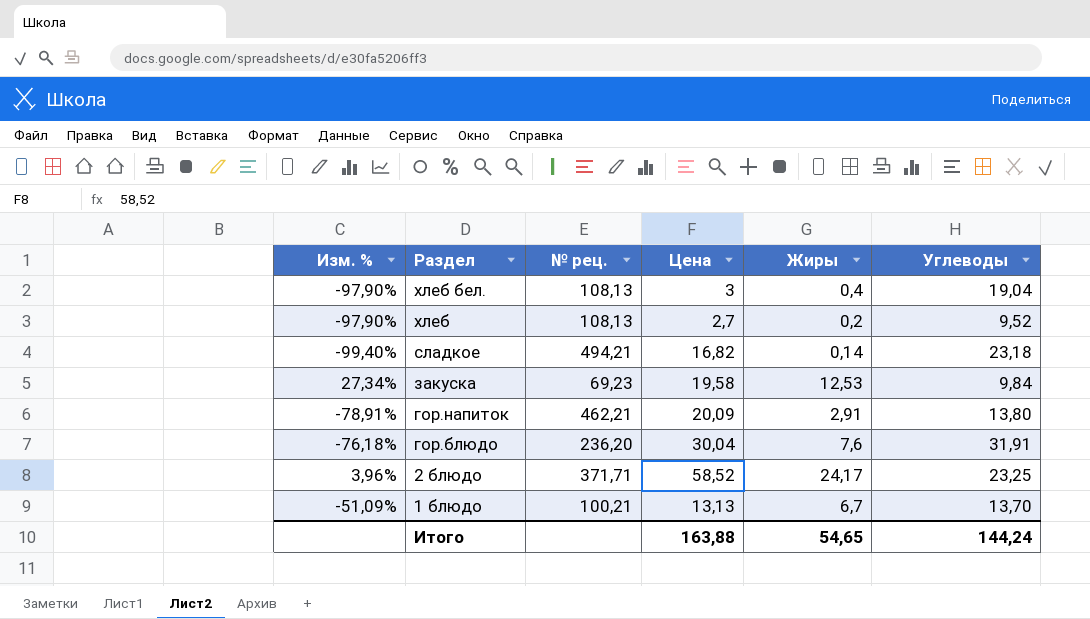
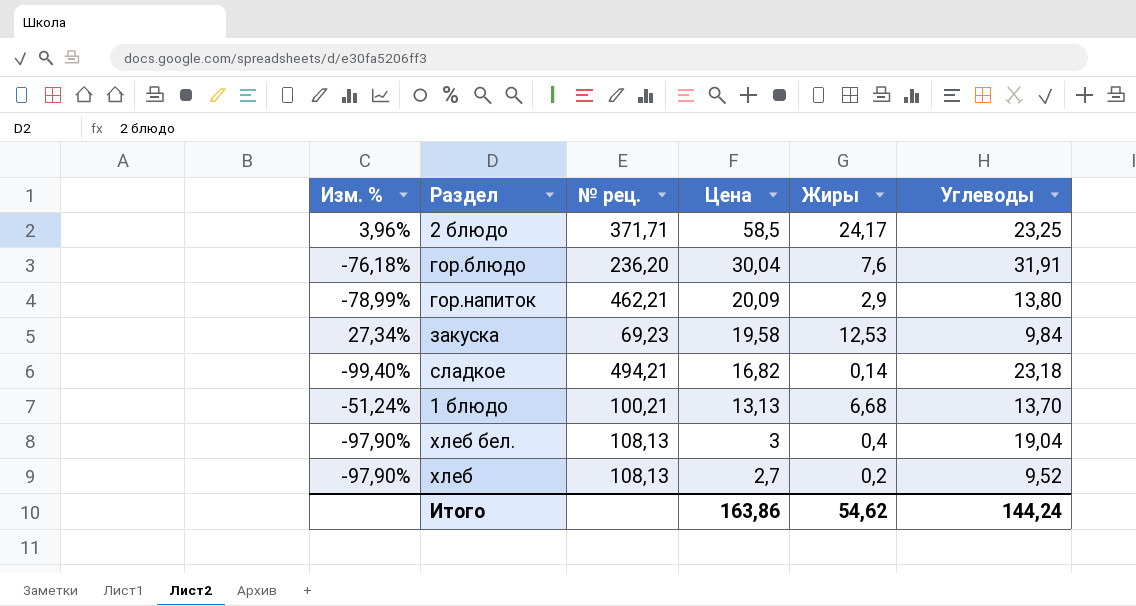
row order: Раздел descending -> Цена descending
2 блюдо | Цена: 58,52 -> 58,5
гор.напиток | Изм. %: -78,91% -> -78,99%
гор.напиток | Жиры: 2,91 -> 2,9
1 блюдо | Изм. %: -51,09% -> -51,24%
1 блюдо | Жиры: 6,7 -> 6,68
Итого | Цена: 163,88 -> 163,86
Итого | Жиры: 54,65 -> 54,62

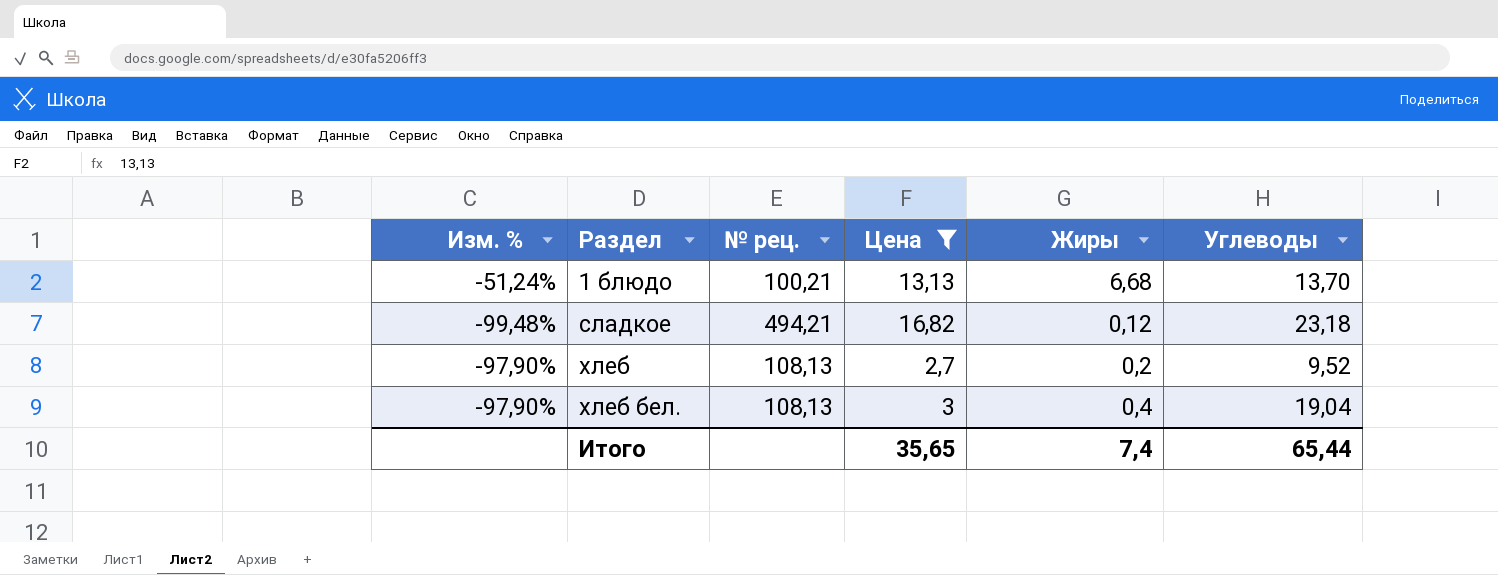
filter: none -> Цена <= 16,82
row order: Цена descending -> Раздел ascending
сладкое | Изм. %: -99,40% -> -99,48%
сладкое | Жиры: 0,14 -> 0,12
Итого | Цена: 163,86 -> 35,65
Итого | Жиры: 54,62 -> 7,4
Итого | Углеводы: 144,24 -> 65,44

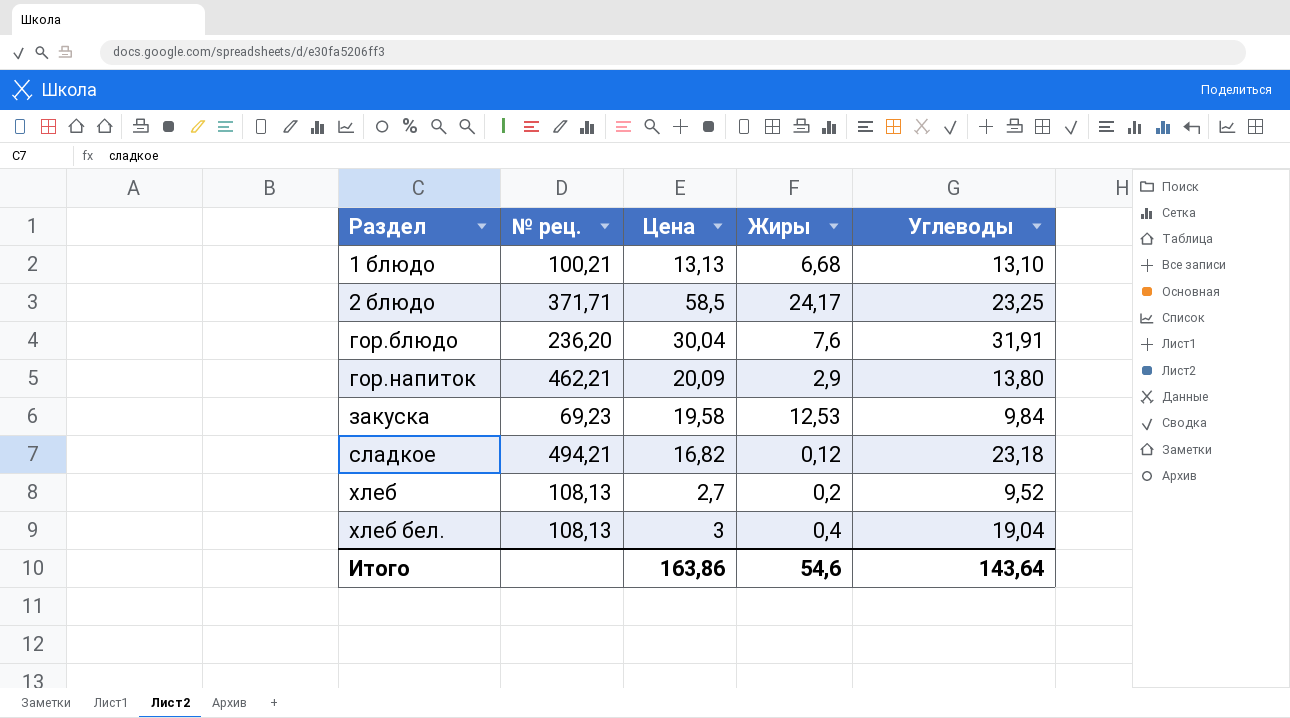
filter: Цена <= 16,82 -> none
column Изм. % | formula: ([Жиры] - [Углеводы]) / [Углеводы] -> none
1 блюдо | Углеводы: 13,70 -> 13,10
Итого | Цена: 35,65 -> 163,86
Итого | Жиры: 7,4 -> 54,6
Итого | Углеводы: 65,44 -> 143,64

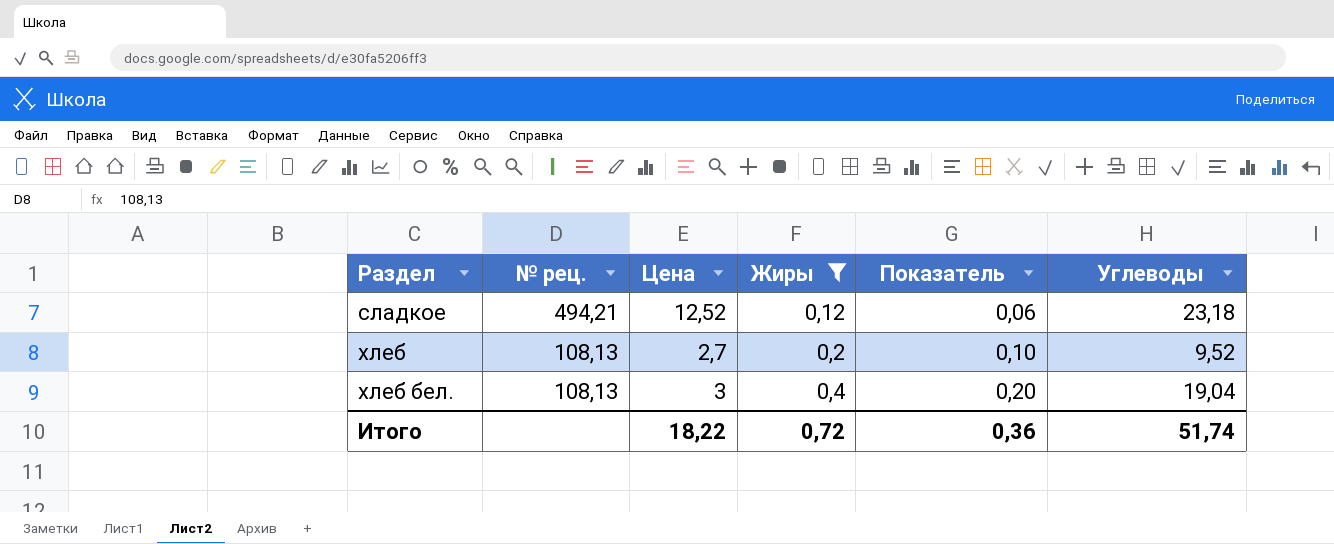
filter: none -> Жиры <= 0,4
column Показатель | formula: none -> [Жиры] * 0,5
сладкое | Цена: 16,82 -> 12,52
Итого | Цена: 163,86 -> 18,22
Итого | Жиры: 54,6 -> 0,72
Итого | Углеводы: 143,64 -> 51,74

